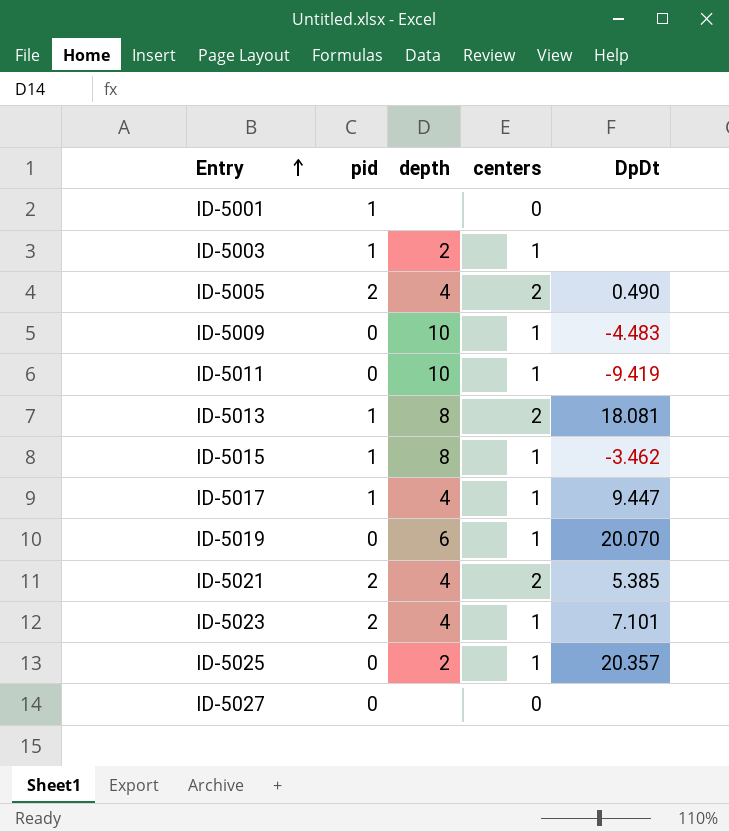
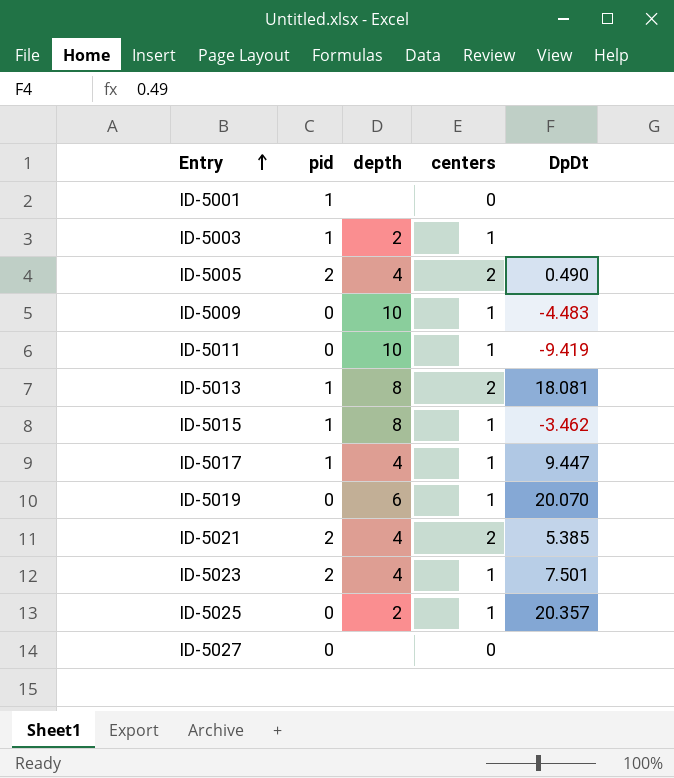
ID-5023 | DpDt: 7.101 -> 7.501

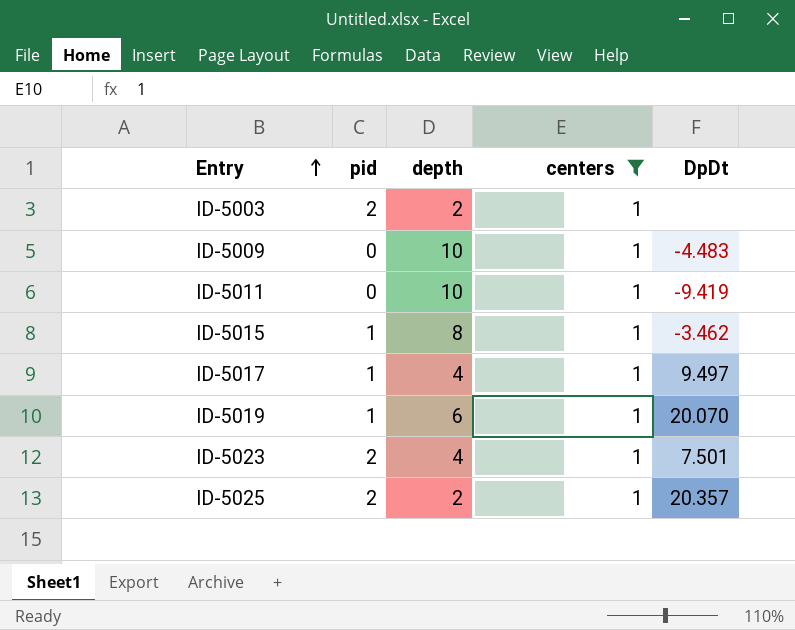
filter: none -> centers = 1
ID-5003 | pid: 1 -> 2
ID-5017 | DpDt: 9.447 -> 9.497
ID-5019 | pid: 0 -> 1
ID-5025 | pid: 0 -> 2

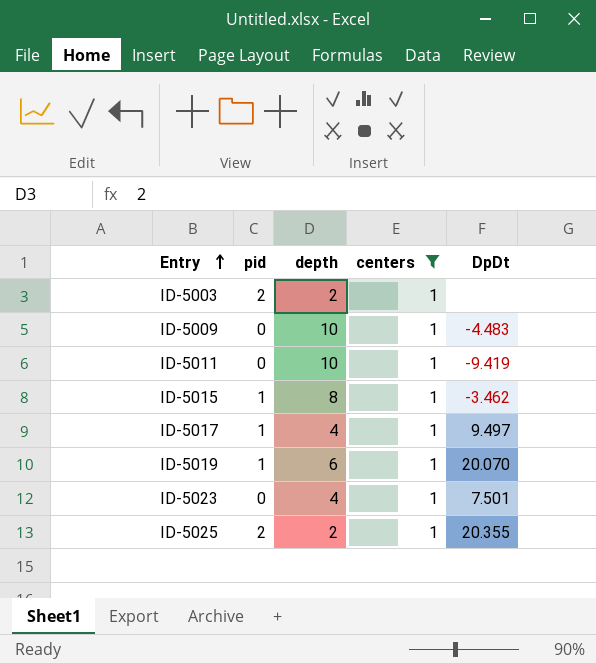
ID-5023 | pid: 2 -> 0
ID-5025 | DpDt: 20.357 -> 20.355

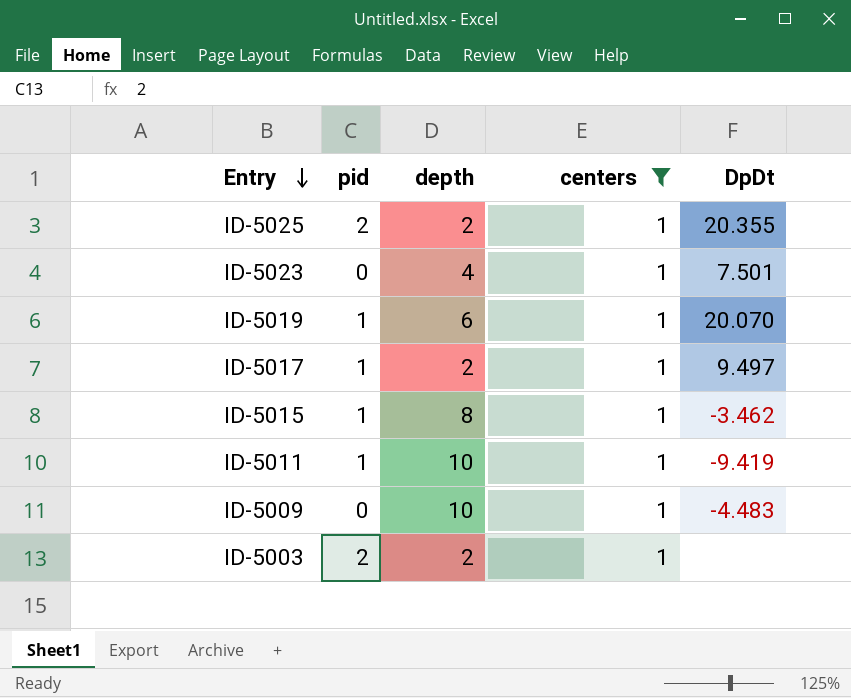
row order: Entry ascending -> Entry descending
ID-5017 | depth: 4 -> 2
ID-5011 | pid: 0 -> 1

